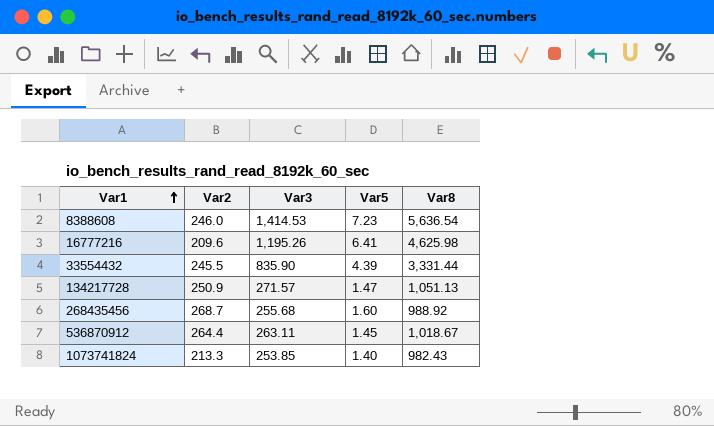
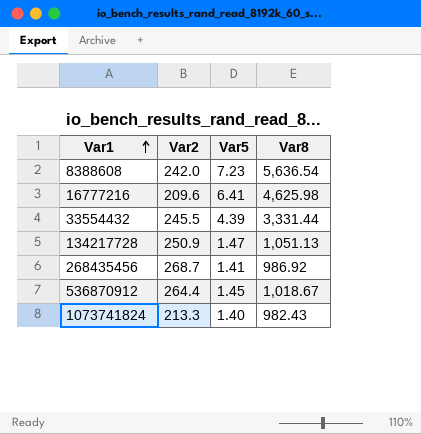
column Var3 | position: 3 -> none
8388608 | Var2: 246.0 -> 242.0
268435456 | Var5: 1.60 -> 1.41
268435456 | Var8: 988.92 -> 986.92

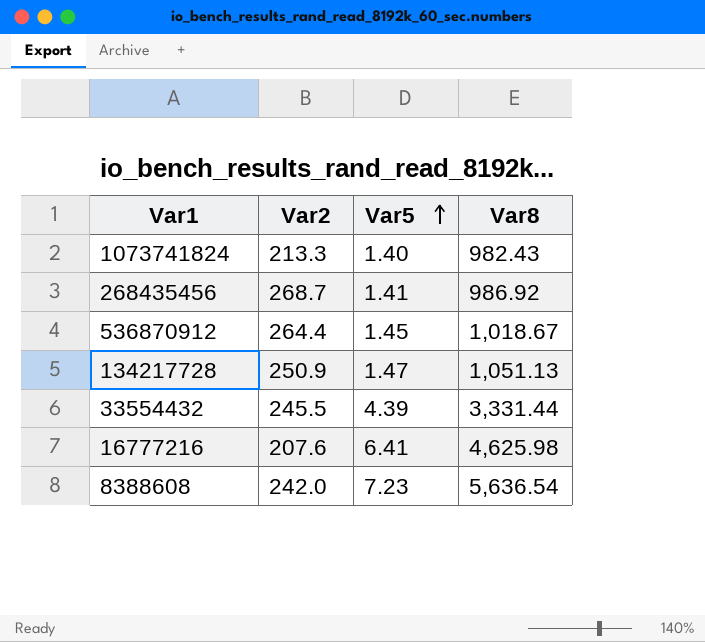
row order: Var1 ascending -> Var5 ascending
16777216 | Var2: 209.6 -> 207.6

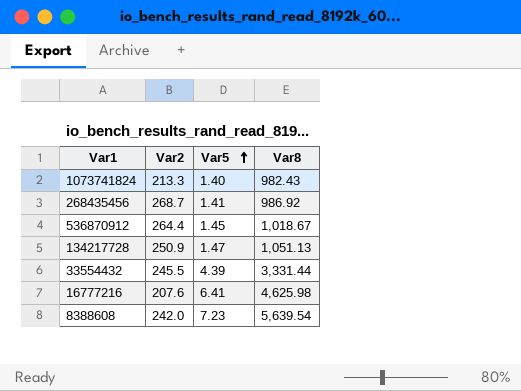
8388608 | Var8: 5,636.54 -> 5,639.54

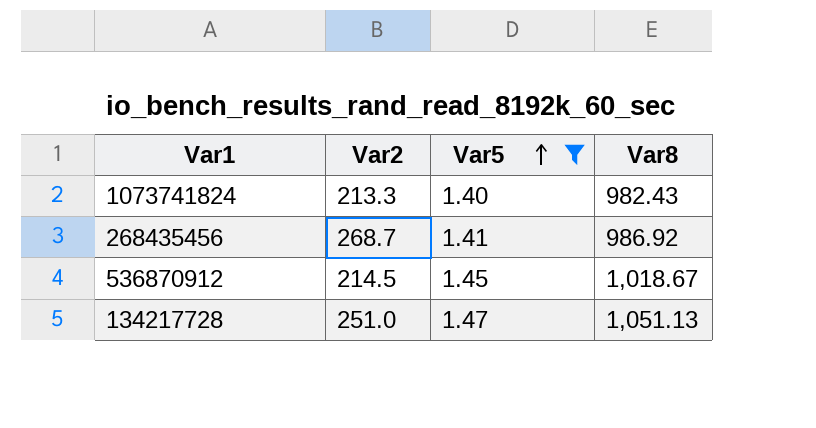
filter: none -> Var5 <= 1.47
536870912 | Var2: 264.4 -> 214.5
134217728 | Var2: 250.9 -> 251.0

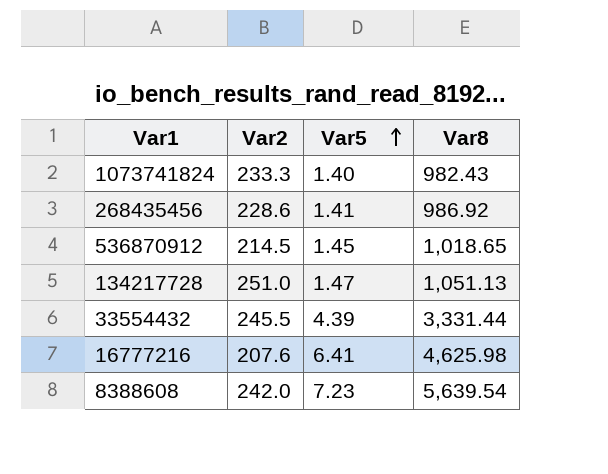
filter: Var5 <= 1.47 -> none
1073741824 | Var2: 213.3 -> 233.3
268435456 | Var2: 268.7 -> 228.6
536870912 | Var8: 1,018.67 -> 1,018.65

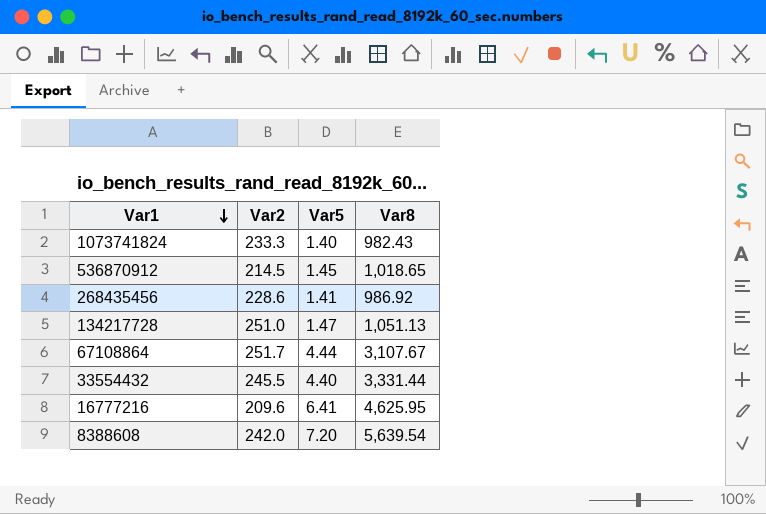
row order: Var5 ascending -> Var1 descending
row 67108864: none -> 251.7 | 4.44 | 3,107.67
33554432 | Var5: 4.39 -> 4.40
16777216 | Var2: 207.6 -> 209.6
16777216 | Var8: 4,625.98 -> 4,625.95
8388608 | Var5: 7.23 -> 7.20

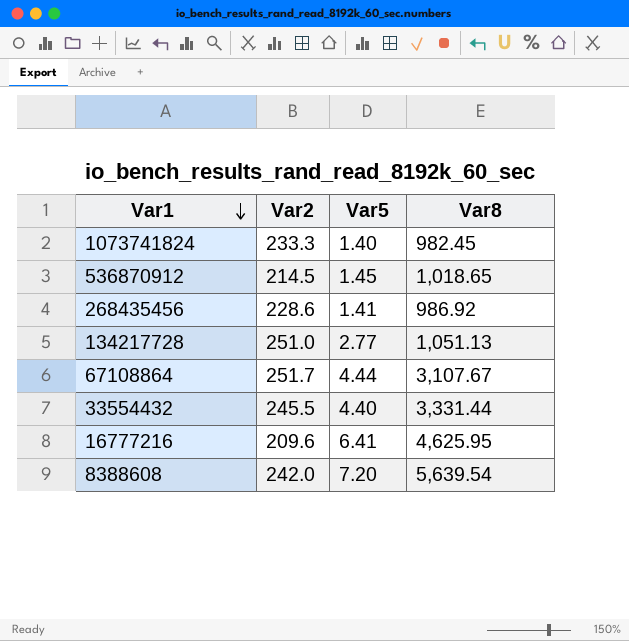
1073741824 | Var8: 982.43 -> 982.45
134217728 | Var5: 1.47 -> 2.77

